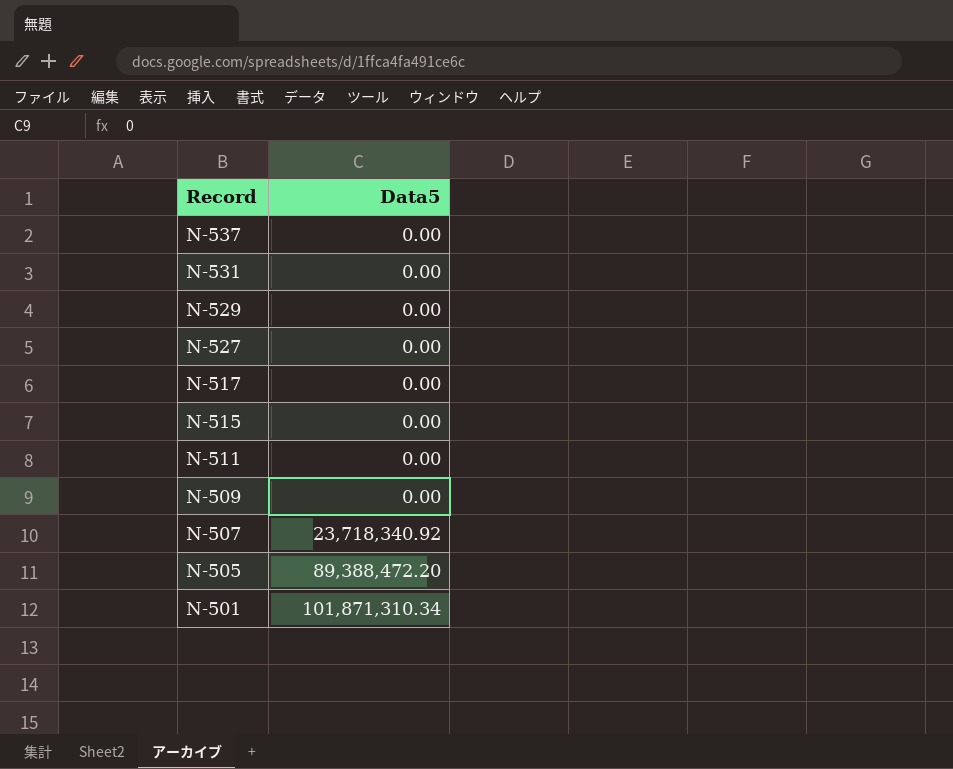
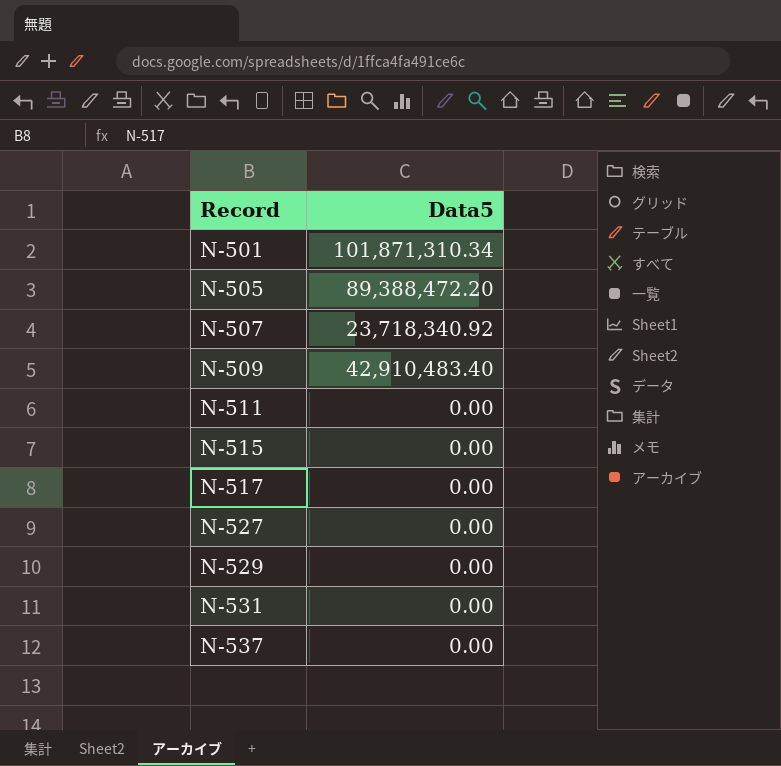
row order: Record descending -> Record ascending
N-509 | Data5: 0.00 -> 42,910,483.40

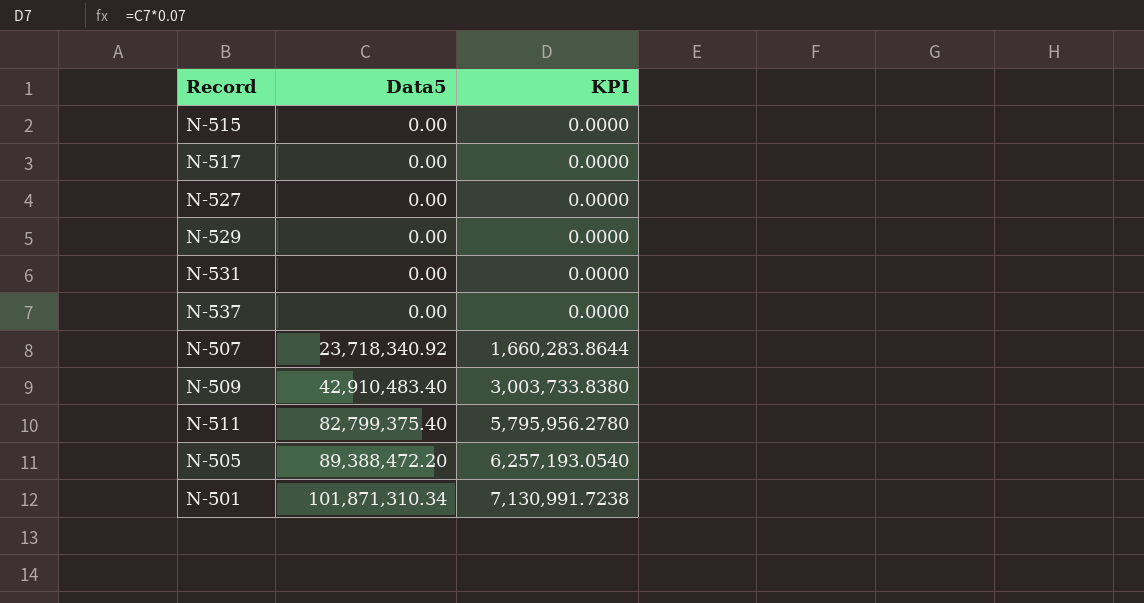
row order: Record ascending -> Data5 ascending
column KPI | formula: none -> [Data5] * 0.07
N-511 | Data5: 0.00 -> 82,799,375.40

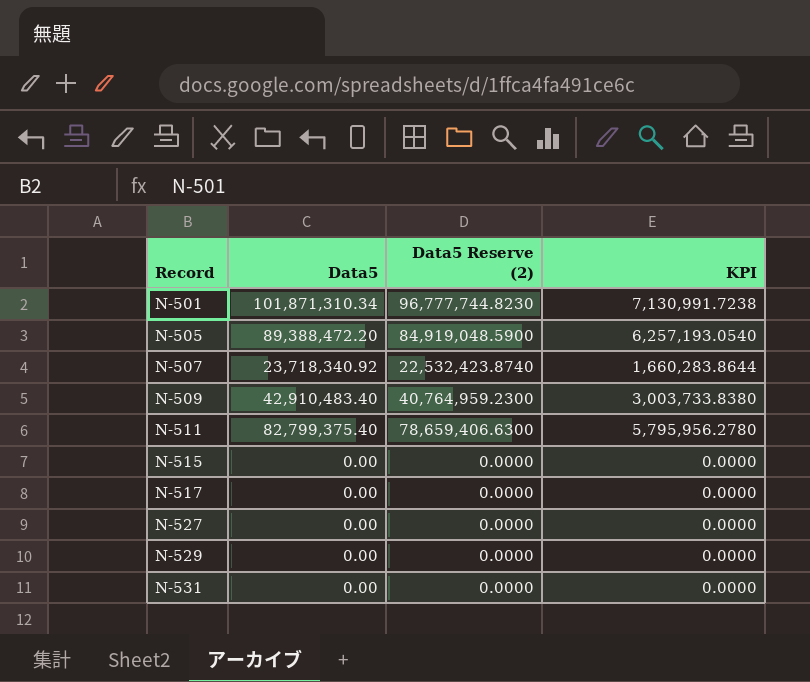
row order: Data5 ascending -> Record ascending
column Data5 Reserve (2) | formula: none -> [Data5] * 0.95
row N-537: 0.00 | 0.0000 -> none

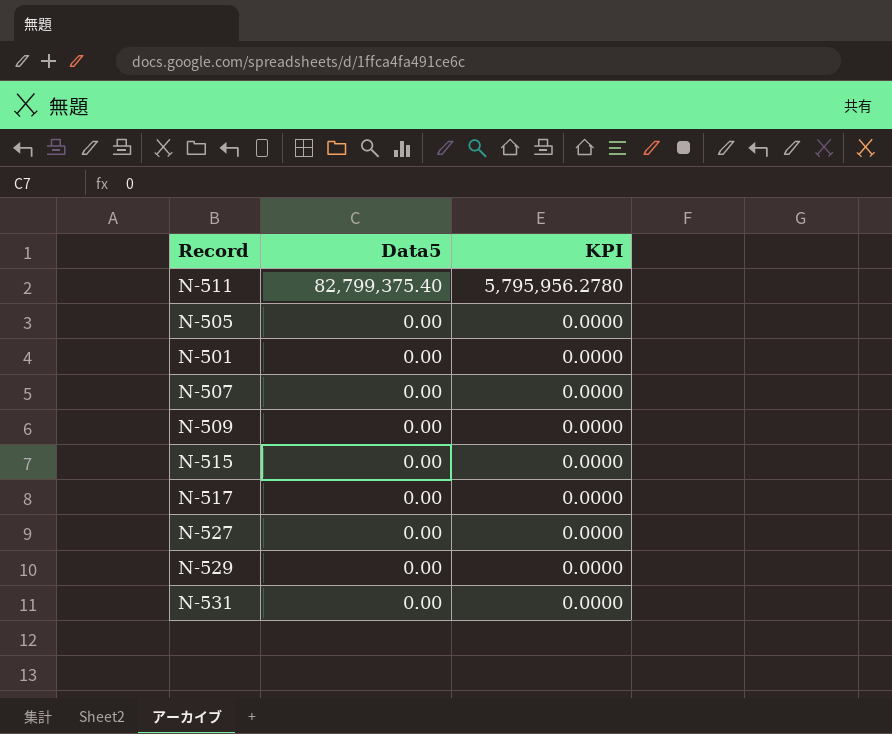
row order: Record ascending -> Data5 descending
column Data5 Reserve (2) | formula: [Data5] * 0.95 -> none
N-505 | Data5: 89,388,472.20 -> 0.00
N-505 | KPI: 6,257,193.0540 -> 0.0000
N-501 | Data5: 101,871,310.34 -> 0.00
N-501 | KPI: 7,130,991.7238 -> 0.0000
N-507 | Data5: 23,718,340.92 -> 0.00
N-507 | KPI: 1,660,283.8644 -> 0.0000
N-509 | Data5: 42,910,483.40 -> 0.00
N-509 | KPI: 3,003,733.8380 -> 0.0000

